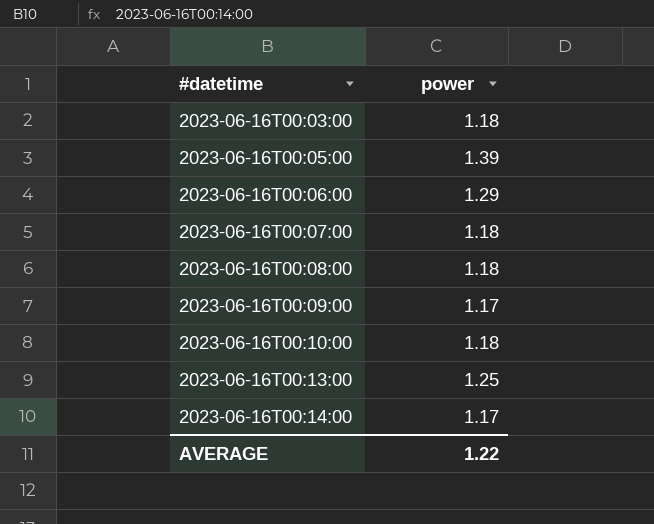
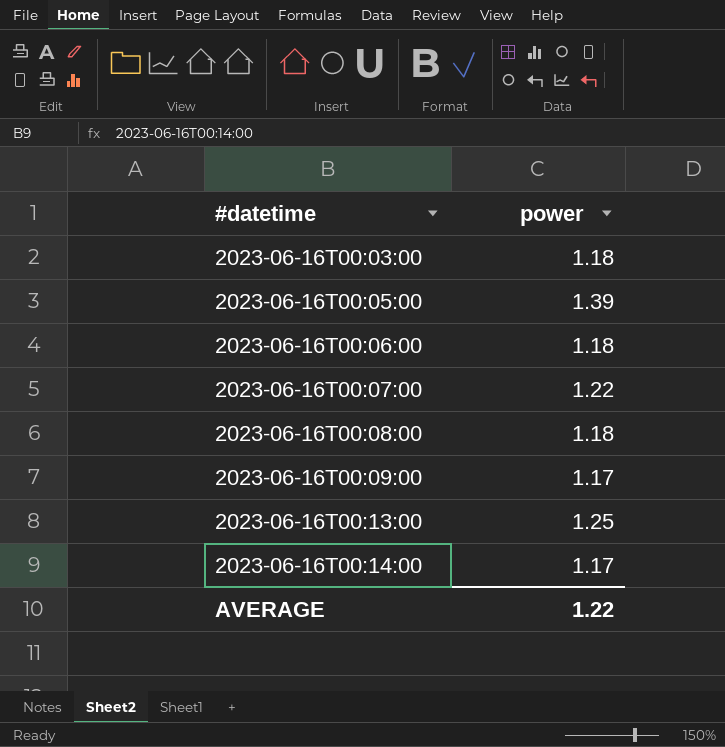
row 2023-06-16T00:10:00: 1.18 -> none
2023-06-16T00:06:00 | power: 1.29 -> 1.18
2023-06-16T00:07:00 | power: 1.18 -> 1.22

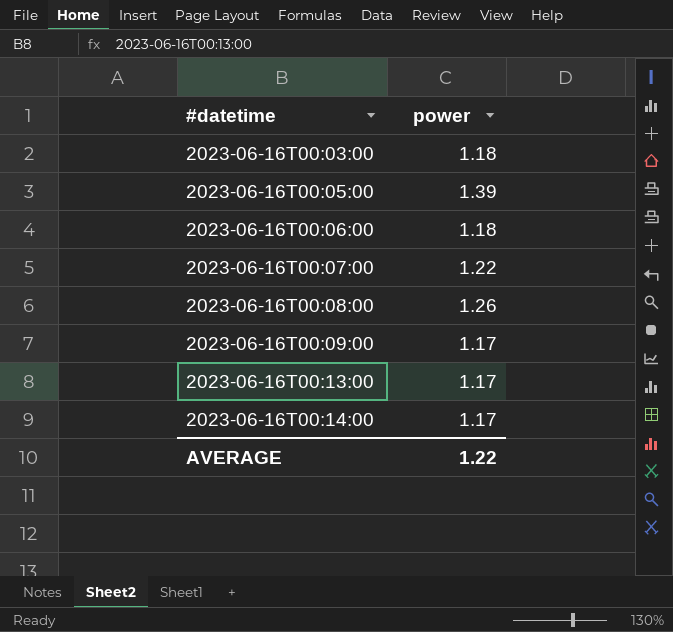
2023-06-16T00:08:00 | power: 1.18 -> 1.26
2023-06-16T00:13:00 | power: 1.25 -> 1.17

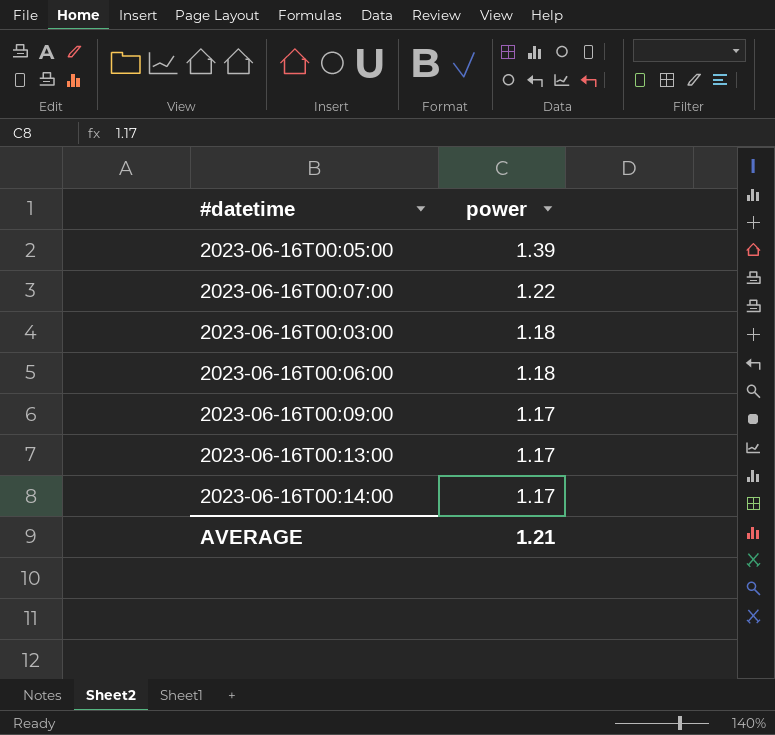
row order: #datetime ascending -> power descending
row 2023-06-16T00:08:00: 1.26 -> none
AVERAGE | power: 1.22 -> 1.21

